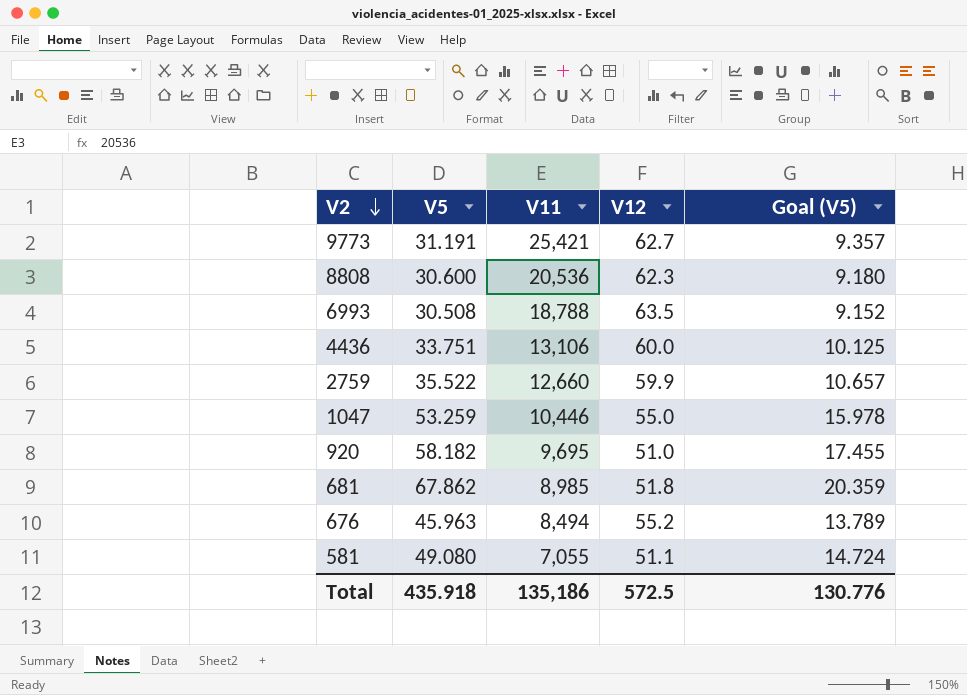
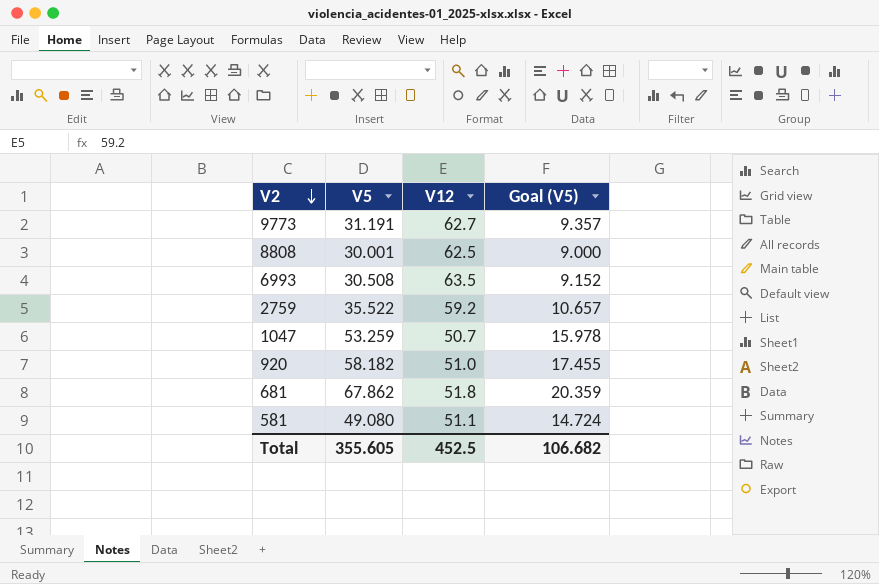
column V11 | position: 3 -> none
row 4436: 33.751 | 13,106 | 60.0 | 10.125 -> none
row 676: 45.963 | 8,494 | 55.2 | 13.789 -> none
8808 | V5: 30.600 -> 30.001
8808 | V12: 62.3 -> 62.5
8808 | Goal (V5): 9.180 -> 9.000
2759 | V12: 59.9 -> 59.2
1047 | V12: 55.0 -> 50.7
Total | V5: 435.918 -> 355.605
Total | V12: 572.5 -> 452.5
Total | Goal (V5): 130.776 -> 106.682

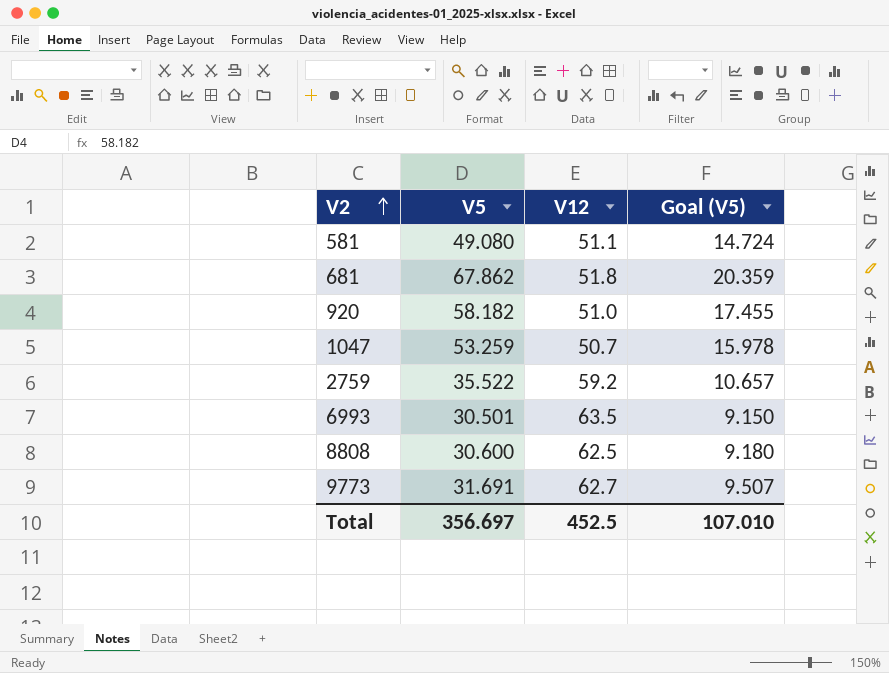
row order: V2 descending -> V2 ascending
6993 | V5: 30.508 -> 30.501
6993 | Goal (V5): 9.152 -> 9.150
8808 | V5: 30.001 -> 30.600
8808 | Goal (V5): 9.000 -> 9.180
9773 | V5: 31.191 -> 31.691
9773 | Goal (V5): 9.357 -> 9.507
Total | V5: 355.605 -> 356.697
Total | Goal (V5): 106.682 -> 107.010

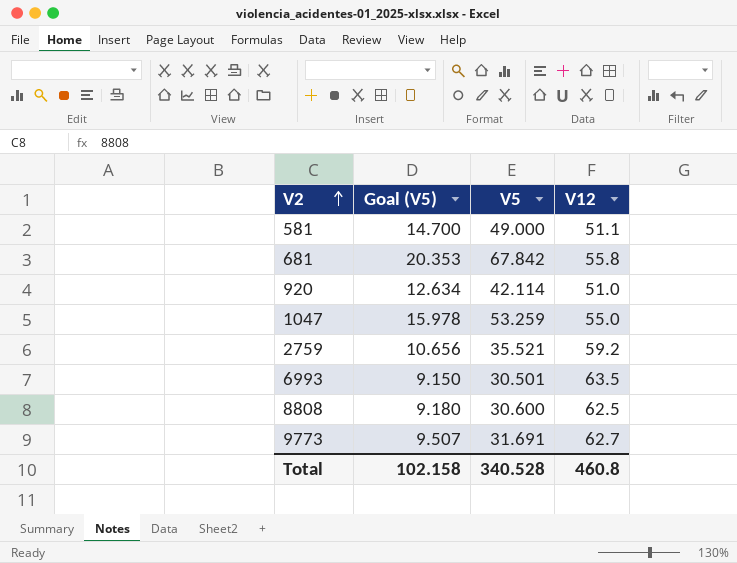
column Goal (V5) | position: 4 -> 2
581 | Goal (V5): 14.724 -> 14.700
581 | V5: 49.080 -> 49.000
681 | Goal (V5): 20.359 -> 20.353
681 | V5: 67.862 -> 67.842
681 | V12: 51.8 -> 55.8
920 | Goal (V5): 17.455 -> 12.634
920 | V5: 58.182 -> 42.114
1047 | V12: 50.7 -> 55.0
2759 | Goal (V5): 10.657 -> 10.656
2759 | V5: 35.522 -> 35.521
Total | Goal (V5): 107.010 -> 102.158
Total | V5: 356.697 -> 340.528
Total | V12: 452.5 -> 460.8

